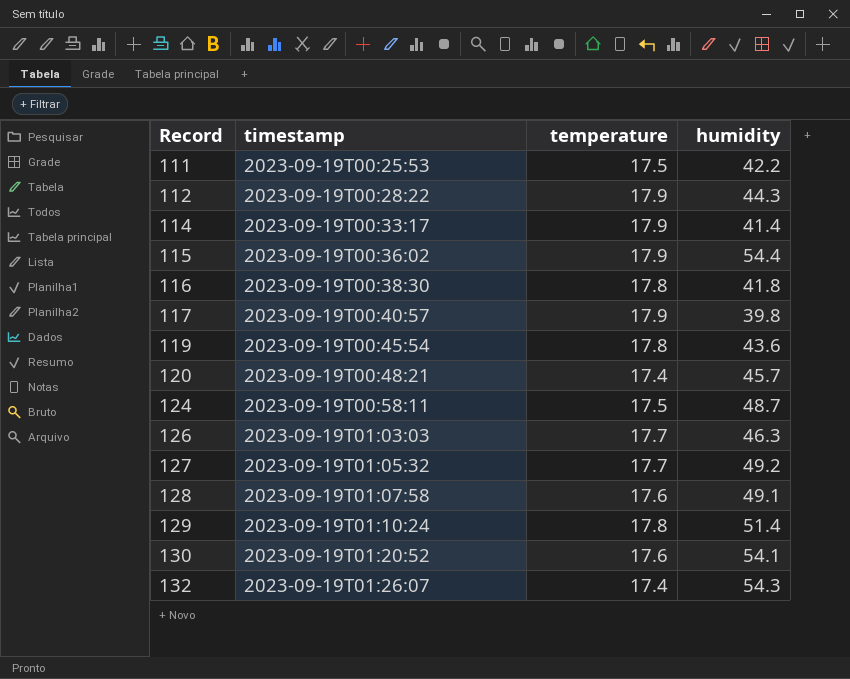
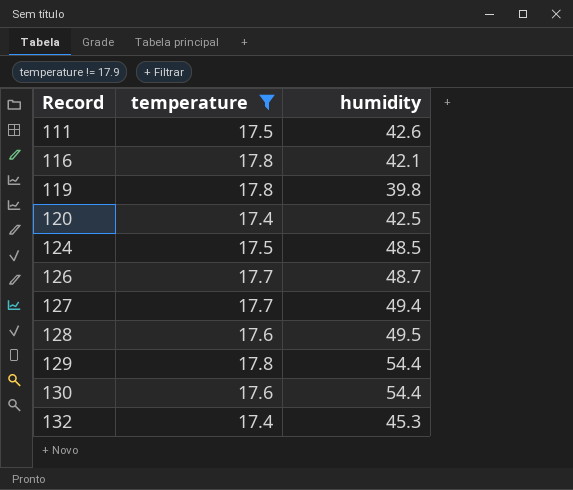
filter: none -> temperature != 17.9
column timestamp | position: 2 -> none
111 | humidity: 42.2 -> 42.6
116 | humidity: 41.8 -> 42.1
119 | humidity: 43.6 -> 39.8
120 | humidity: 45.7 -> 42.5
124 | humidity: 48.7 -> 48.5
126 | humidity: 46.3 -> 48.7
127 | humidity: 49.2 -> 49.4
128 | humidity: 49.1 -> 49.5
129 | humidity: 51.4 -> 54.4
130 | humidity: 54.1 -> 54.4
132 | humidity: 54.3 -> 45.3

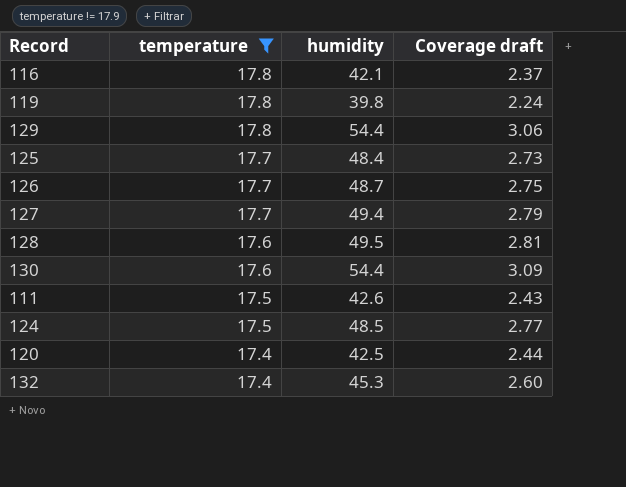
row order: Record ascending -> temperature descending
column Coverage draft | formula: none -> [humidity] / [temperature]
row 125: none -> 17.7 | 48.4 | 2.73

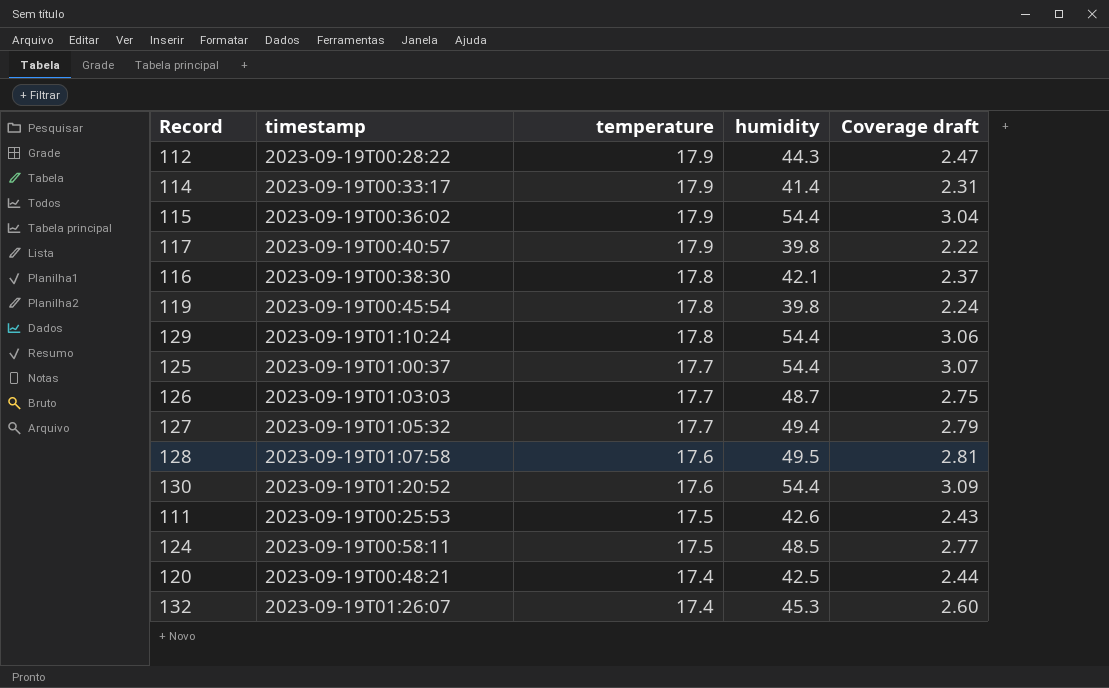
filter: temperature != 17.9 -> none
column timestamp | position: none -> 2
125 | humidity: 48.4 -> 54.4
125 | Coverage draft: 2.73 -> 3.07

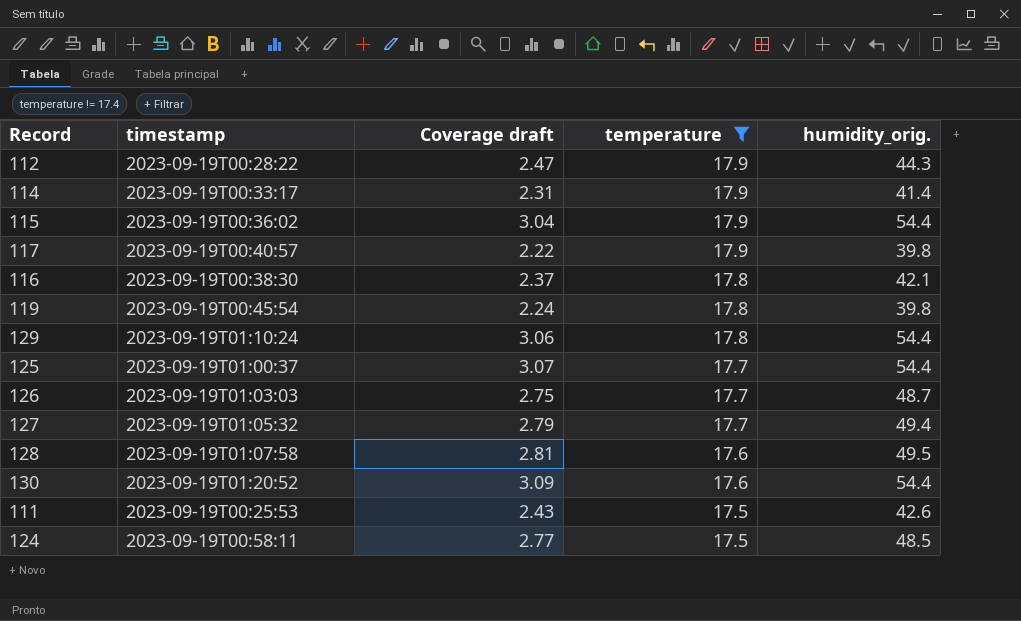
filter: none -> temperature != 17.4
column Coverage draft | position: 5 -> 3
column name: humidity -> humidity_orig.

